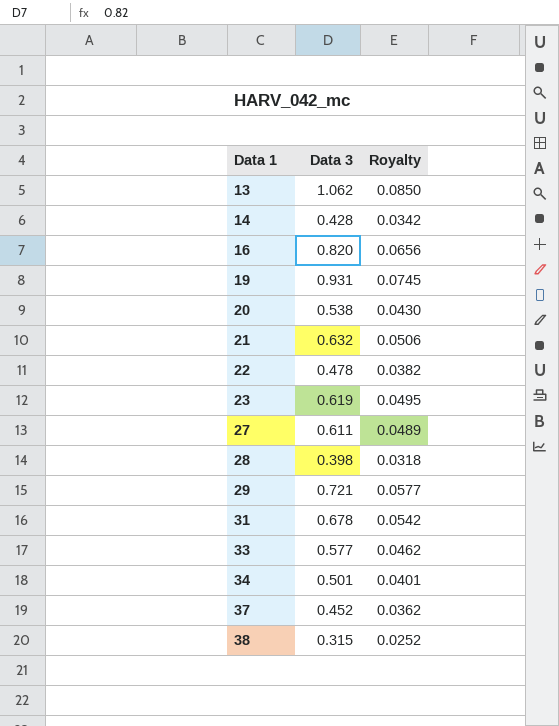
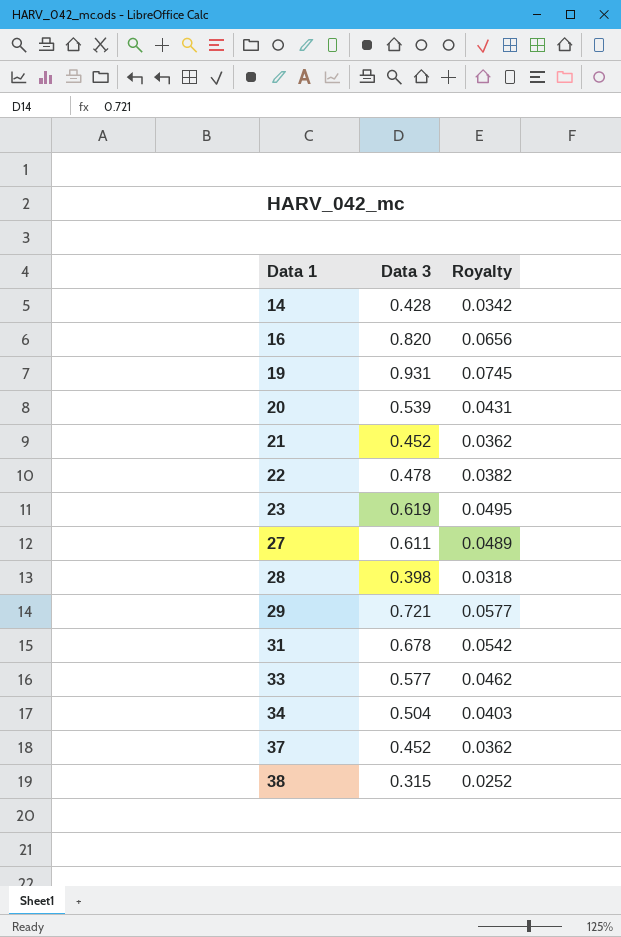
row 13: 1.062 | 0.0850 -> none
20 | Data 3: 0.538 -> 0.539
20 | Royalty: 0.0430 -> 0.0431
21 | Data 3: 0.632 -> 0.452
21 | Royalty: 0.0506 -> 0.0362
34 | Data 3: 0.501 -> 0.504
34 | Royalty: 0.0401 -> 0.0403

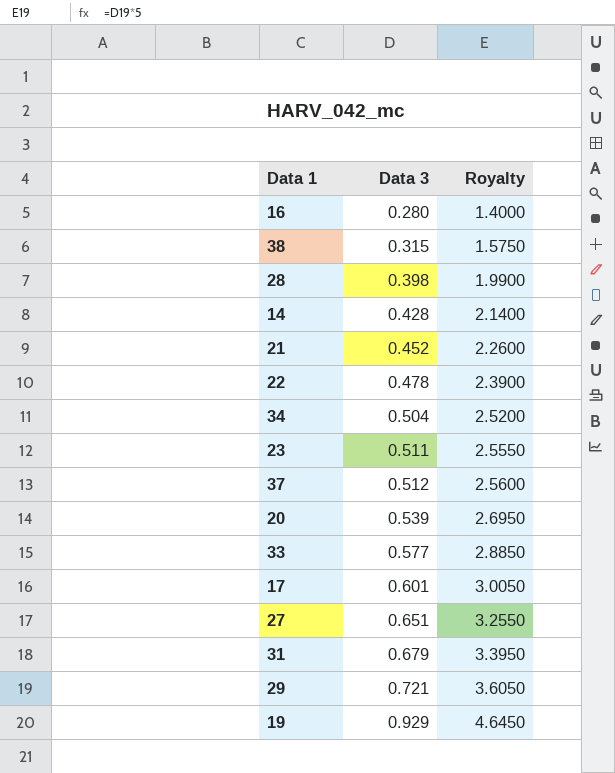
row order: Data 1 ascending -> Data 3 ascending
column Royalty | formula: [Data 3] * 0.08 -> [Data 3] * 5
16 | Data 3: 0.820 -> 0.280
23 | Data 3: 0.619 -> 0.511
37 | Data 3: 0.452 -> 0.512
row 17: none -> 0.601 | 3.0050
27 | Data 3: 0.611 -> 0.651
31 | Data 3: 0.678 -> 0.679
19 | Data 3: 0.931 -> 0.929

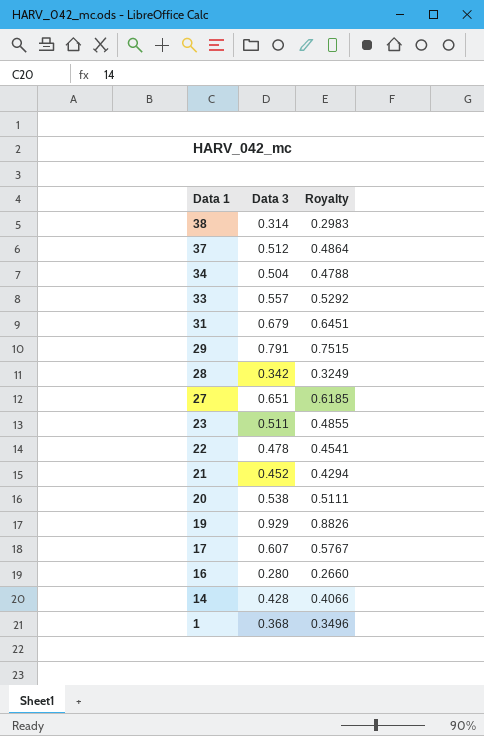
row order: Data 3 ascending -> Data 1 descending
column Royalty | formula: [Data 3] * 5 -> [Data 3] * 0.95
38 | Data 3: 0.315 -> 0.314
33 | Data 3: 0.577 -> 0.557
29 | Data 3: 0.721 -> 0.791
28 | Data 3: 0.398 -> 0.342
20 | Data 3: 0.539 -> 0.538
17 | Data 3: 0.601 -> 0.607
row 1: none -> 0.368 | 0.3496

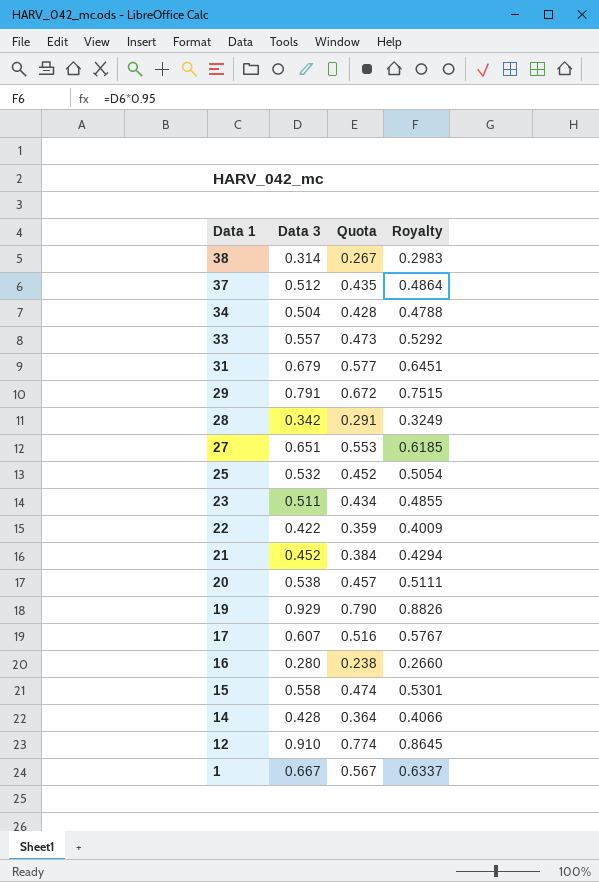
column Quota | formula: none -> [Data 3] * 0.85
row 25: none -> 0.532 | 0.452 | 0.5054
22 | Data 3: 0.478 -> 0.422
22 | Royalty: 0.4541 -> 0.4009
row 15: none -> 0.558 | 0.474 | 0.5301
row 12: none -> 0.910 | 0.774 | 0.8645
1 | Data 3: 0.368 -> 0.667
1 | Royalty: 0.3496 -> 0.6337

